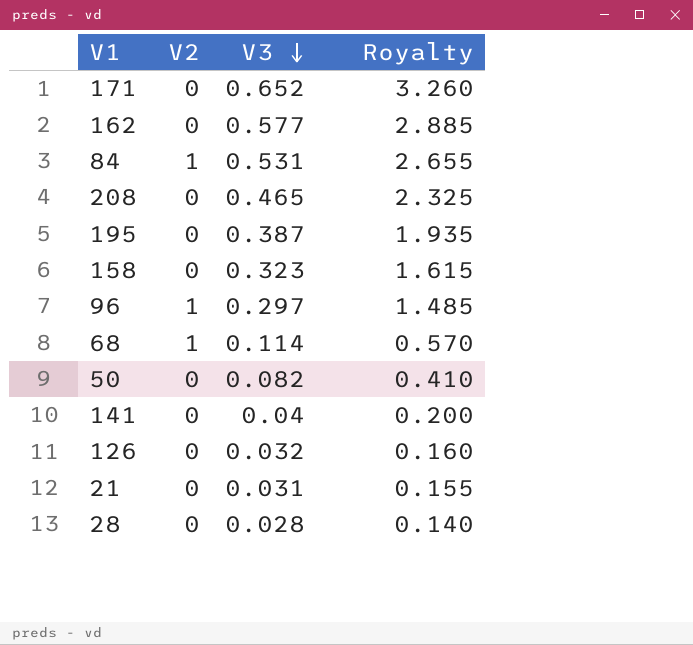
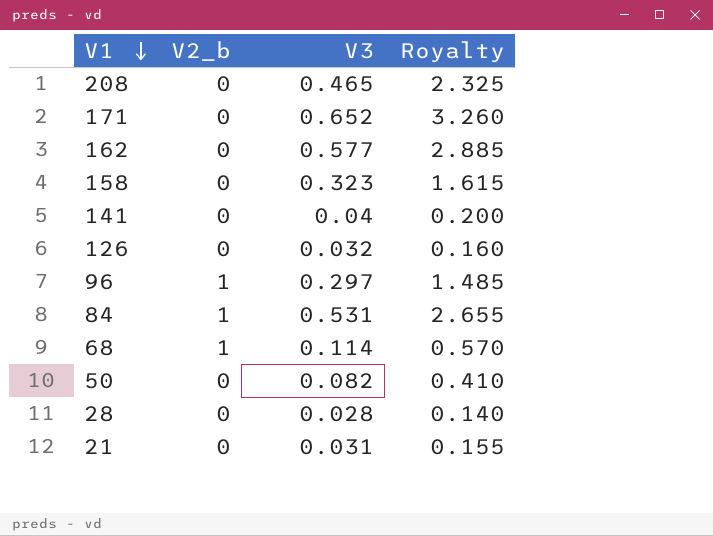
row order: V3 descending -> V1 descending
column name: V2 -> V2_b
row 195: 0 | 0.387 | 1.935 -> none

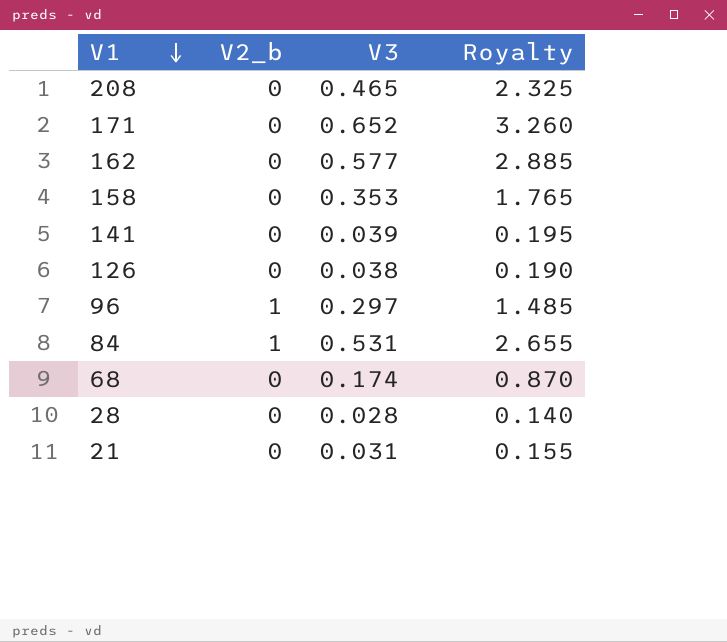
row 50: 0 | 0.082 | 0.410 -> none
158 | V3: 0.323 -> 0.353
158 | Royalty: 1.615 -> 1.765
141 | V3: 0.04 -> 0.039
141 | Royalty: 0.200 -> 0.195
126 | V3: 0.032 -> 0.038
126 | Royalty: 0.160 -> 0.190
68 | V2_b: 1 -> 0
68 | V3: 0.114 -> 0.174
68 | Royalty: 0.570 -> 0.870

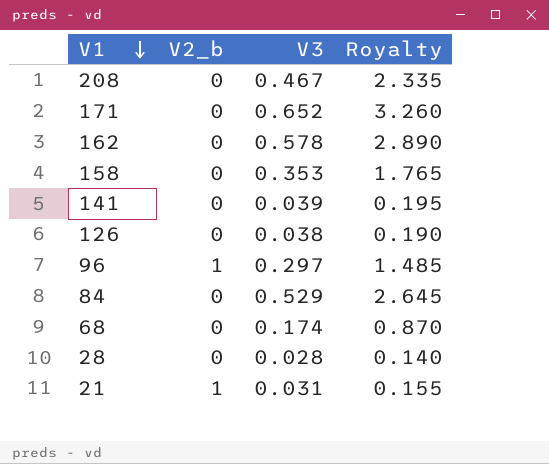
208 | V3: 0.465 -> 0.467
208 | Royalty: 2.325 -> 2.335
162 | V3: 0.577 -> 0.578
162 | Royalty: 2.885 -> 2.890
84 | V2_b: 1 -> 0
84 | V3: 0.531 -> 0.529
84 | Royalty: 2.655 -> 2.645
21 | V2_b: 0 -> 1

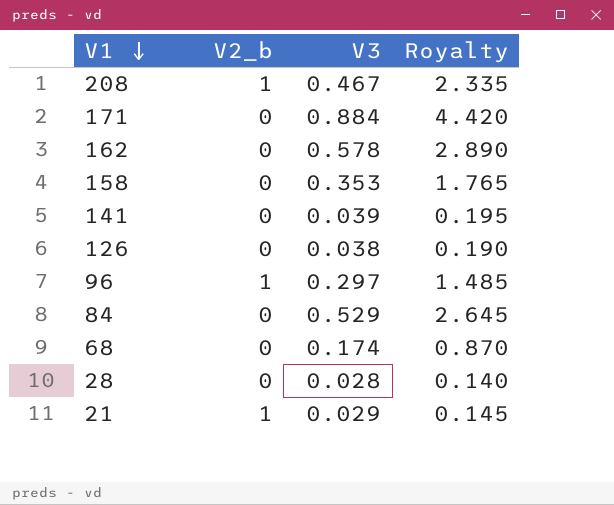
208 | V2_b: 0 -> 1
171 | V3: 0.652 -> 0.884
171 | Royalty: 3.260 -> 4.420
21 | V3: 0.031 -> 0.029
21 | Royalty: 0.155 -> 0.145

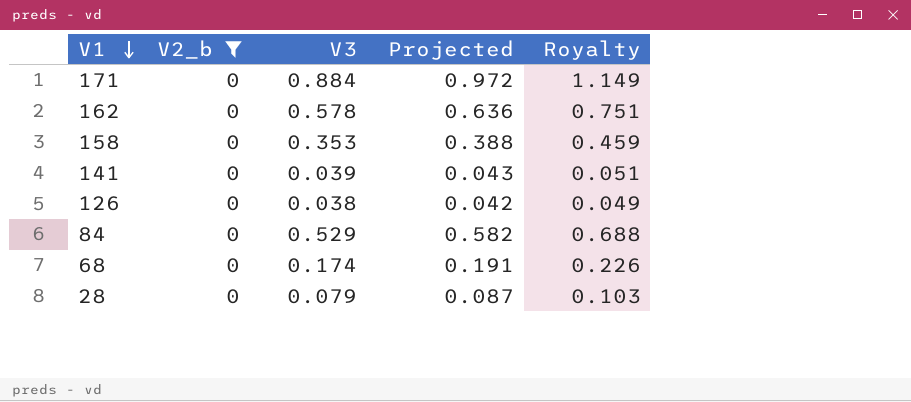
filter: none -> V2_b = 0
column Projected | formula: none -> [V3] * 1.1
column Royalty | formula: [V3] * 5 -> [V3] * 1.3
28 | V3: 0.028 -> 0.079

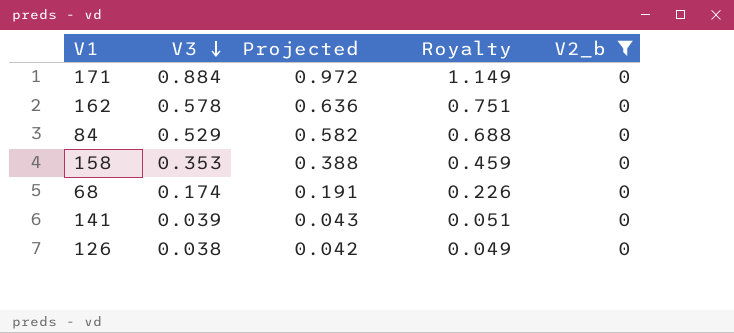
row order: V1 descending -> V3 descending
column V2_b | position: 2 -> 5
row 28: 0 | 0.079 | 0.087 | 0.103 -> none

